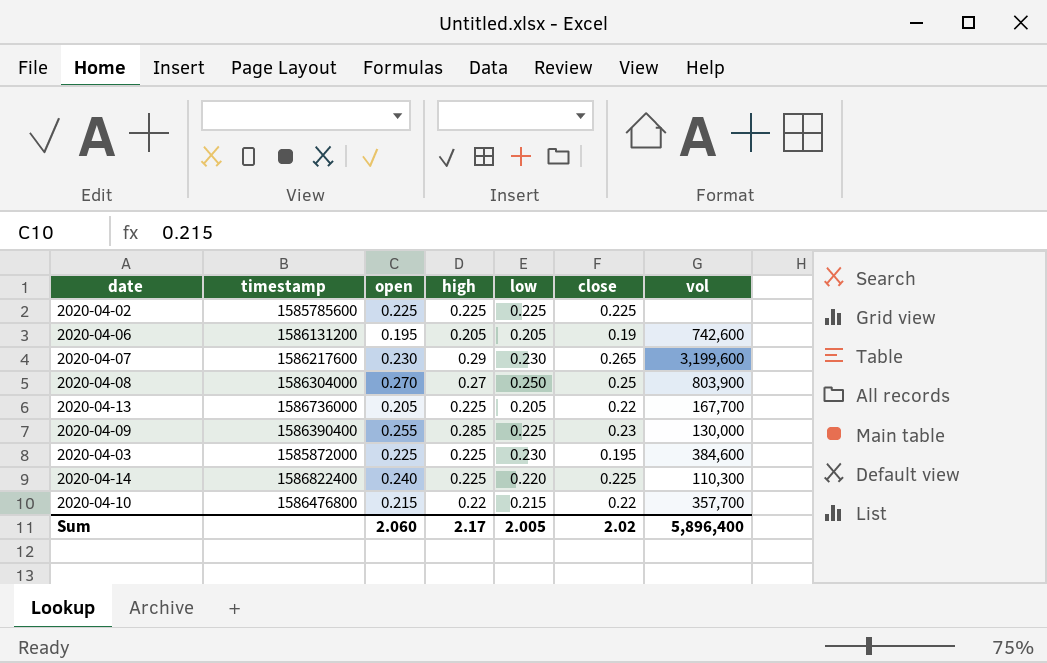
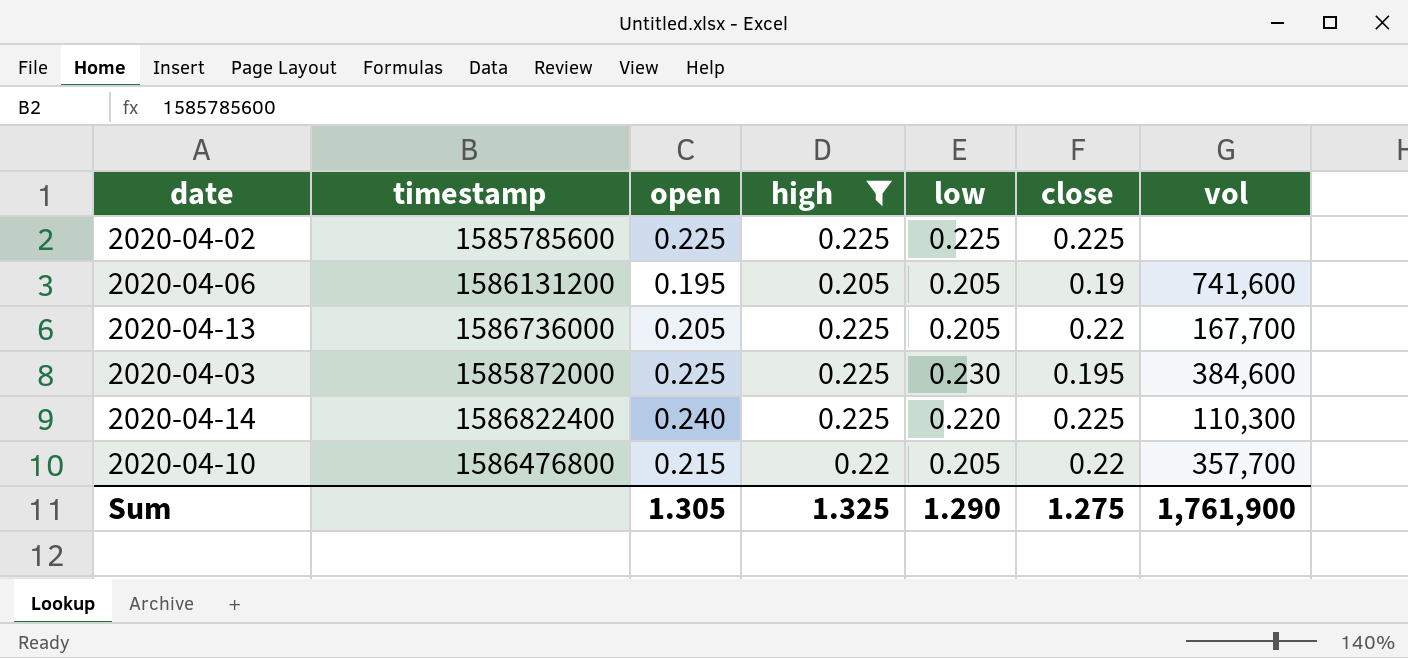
filter: none -> high <= 0.225
2020-04-06 | vol: 742,600 -> 741,600
2020-04-10 | low: 0.215 -> 0.205
Sum | open: 2.060 -> 1.305
Sum | high: 2.17 -> 1.325
Sum | low: 2.005 -> 1.290
Sum | close: 2.02 -> 1.275
Sum | vol: 5,896,400 -> 1,761,900

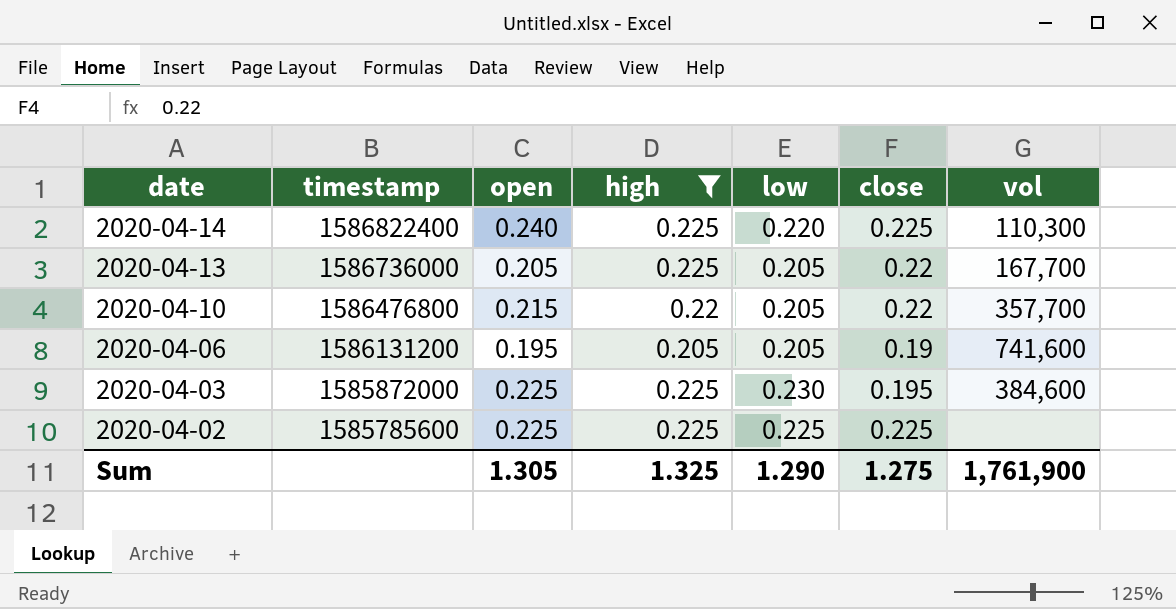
row order: none -> date descending

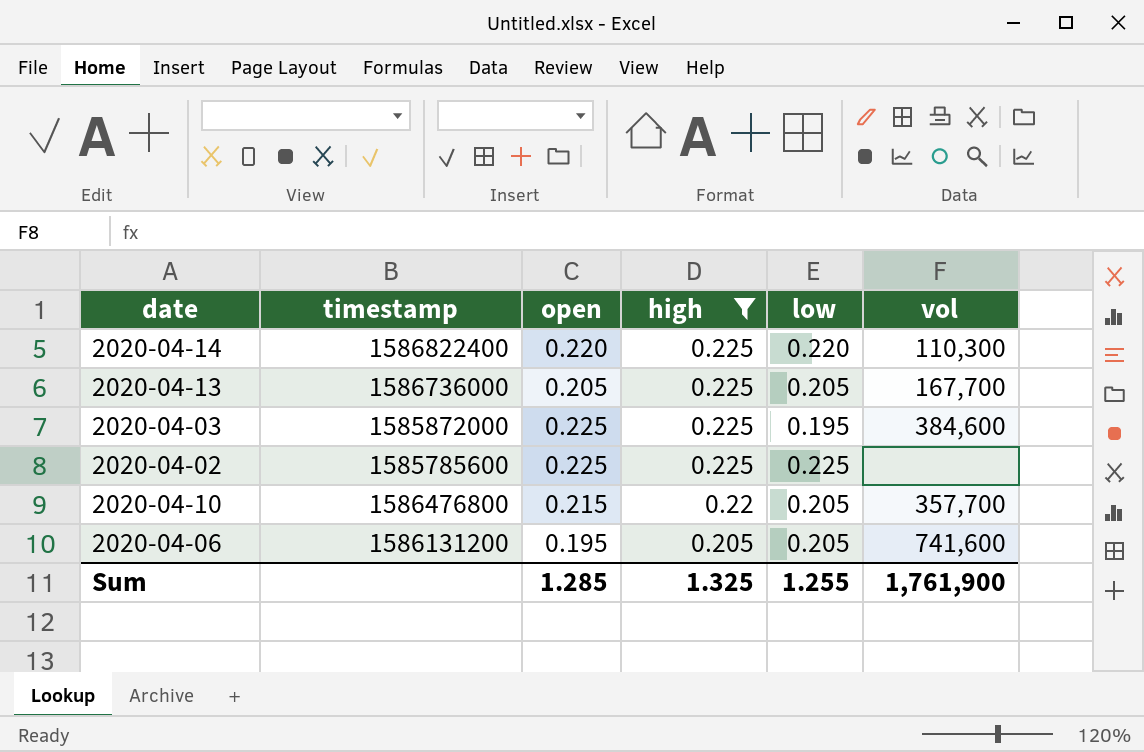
row order: date descending -> high descending
column close | position: 6 -> none
2020-04-14 | open: 0.240 -> 0.220
2020-04-03 | low: 0.230 -> 0.195
Sum | open: 1.305 -> 1.285
Sum | low: 1.290 -> 1.255

